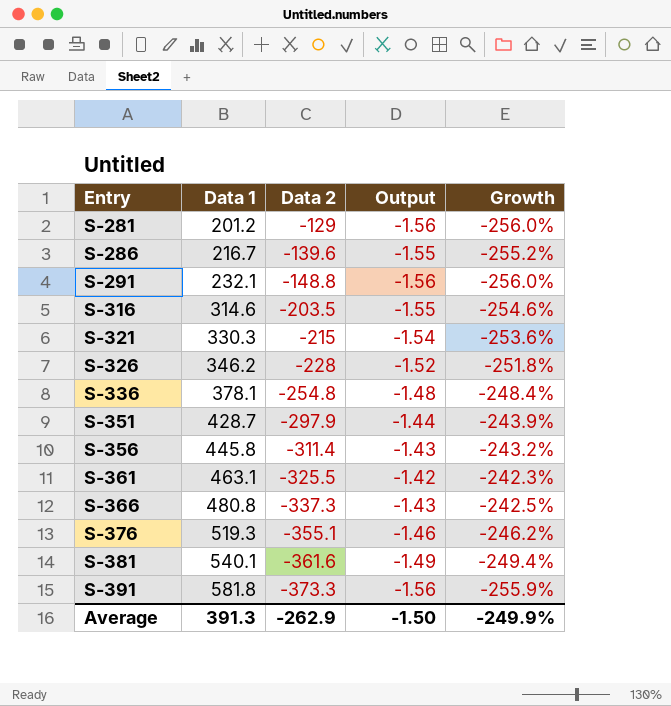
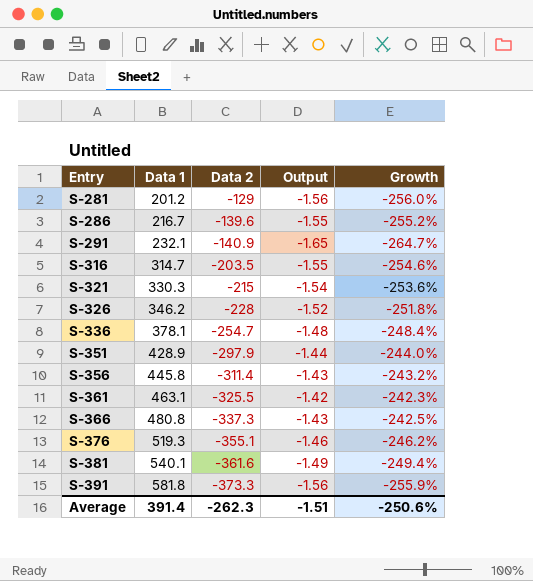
S-291 | Data 2: -148.8 -> -140.9
S-291 | Output: -1.56 -> -1.65
S-291 | Growth: -256.0% -> -264.7%
S-316 | Data 1: 314.6 -> 314.7
S-336 | Data 2: -254.8 -> -254.7
S-351 | Data 1: 428.7 -> 428.9
S-351 | Growth: -243.9% -> -244.0%
Average | Data 1: 391.3 -> 391.4
Average | Data 2: -262.9 -> -262.3
Average | Output: -1.50 -> -1.51
Average | Growth: -249.9% -> -250.6%

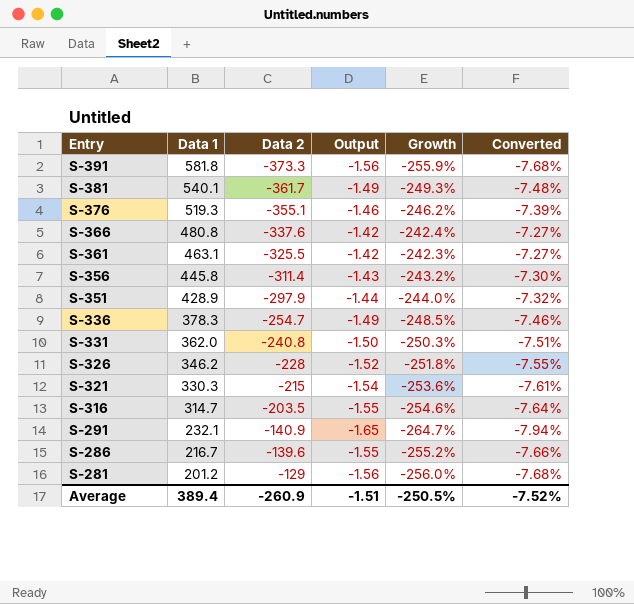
row order: Entry ascending -> Entry descending
column Converted | formula: none -> [Growth] * 0.03
S-381 | Data 2: -361.6 -> -361.7
S-381 | Growth: -249.4% -> -249.3%
S-366 | Data 2: -337.3 -> -337.6
S-366 | Output: -1.43 -> -1.42
S-366 | Growth: -242.5% -> -242.4%
S-336 | Data 1: 378.1 -> 378.3
S-336 | Output: -1.48 -> -1.49
S-336 | Growth: -248.4% -> -248.5%
row S-331: none -> 362.0 | -240.8 | -1.50 | -250.3% | -7.51%
Average | Data 1: 391.4 -> 389.4
Average | Data 2: -262.3 -> -260.9
Average | Growth: -250.6% -> -250.5%

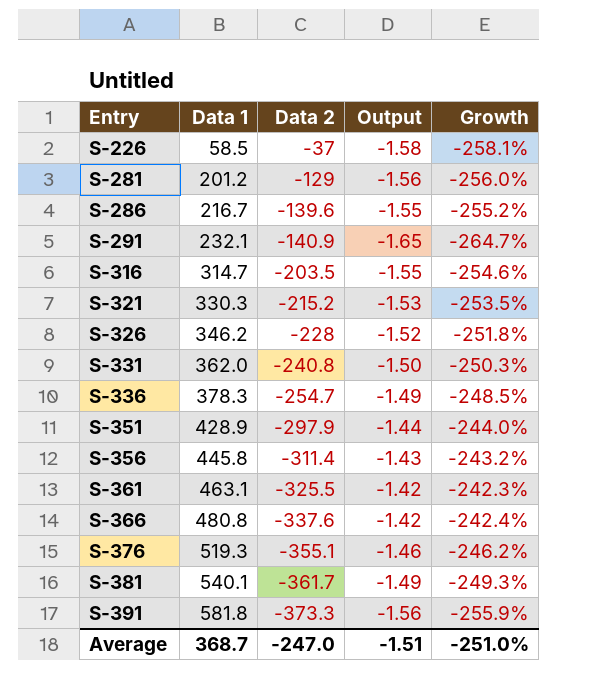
row order: Entry descending -> Entry ascending
column Converted | formula: [Growth] * 0.03 -> none
row S-226: none -> 58.5 | -37 | -1.58 | -258.1%
S-321 | Data 2: -215 -> -215.2
S-321 | Output: -1.54 -> -1.53
S-321 | Growth: -253.6% -> -253.5%
Average | Data 1: 389.4 -> 368.7
Average | Data 2: -260.9 -> -247.0
Average | Growth: -250.5% -> -251.0%

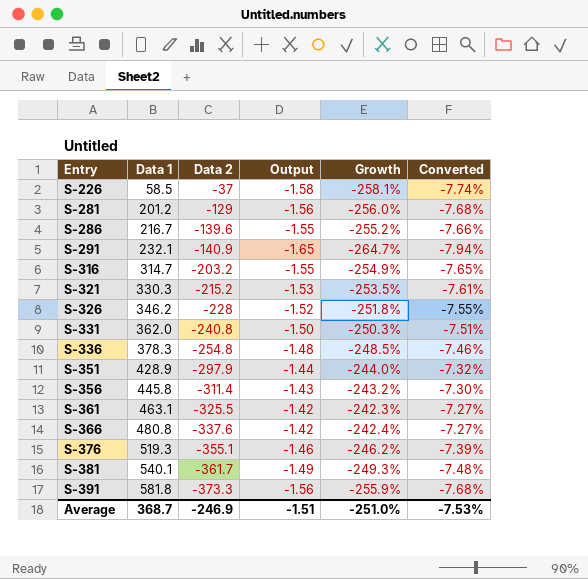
column Converted | formula: none -> [Growth] * 0.03
S-316 | Data 2: -203.5 -> -203.2
S-316 | Growth: -254.6% -> -254.9%
S-336 | Data 2: -254.7 -> -254.8
S-336 | Output: -1.49 -> -1.48
Average | Data 2: -247.0 -> -246.9

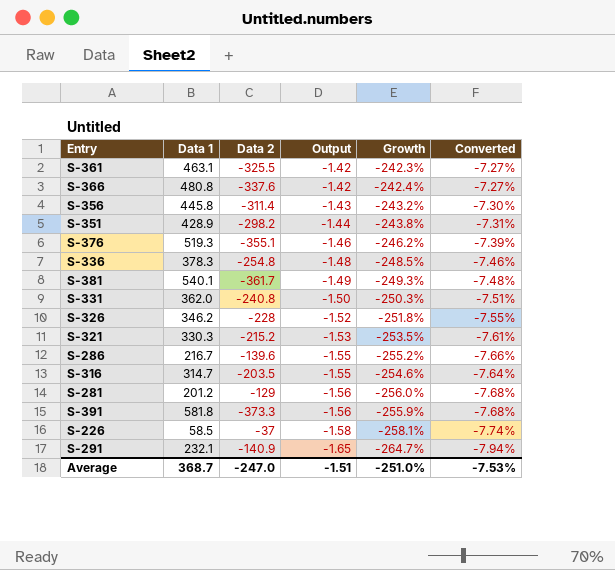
row order: Entry ascending -> Output descending
S-351 | Data 2: -297.9 -> -298.2
S-351 | Growth: -244.0% -> -243.8%
S-351 | Converted: -7.32% -> -7.31%
S-316 | Data 2: -203.2 -> -203.5
S-316 | Growth: -254.9% -> -254.6%
S-316 | Converted: -7.65% -> -7.64%
Average | Data 2: -246.9 -> -247.0

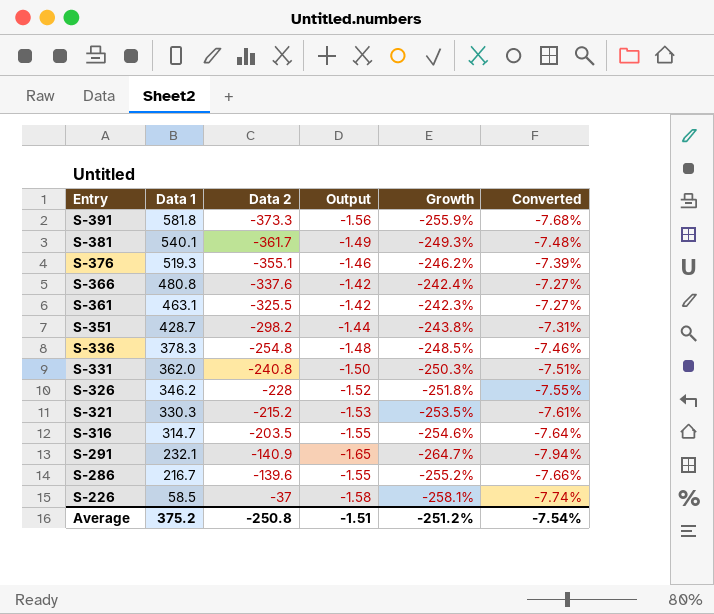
row order: Output descending -> Entry descending
row S-356: 445.8 | -311.4 | -1.43 | -243.2% | -7.30% -> none
row S-281: 201.2 | -129 | -1.56 | -256.0% | -7.68% -> none
S-351 | Data 1: 428.9 -> 428.7
Average | Data 1: 368.7 -> 375.2
Average | Data 2: -247.0 -> -250.8
Average | Growth: -251.0% -> -251.2%
Average | Converted: -7.53% -> -7.54%

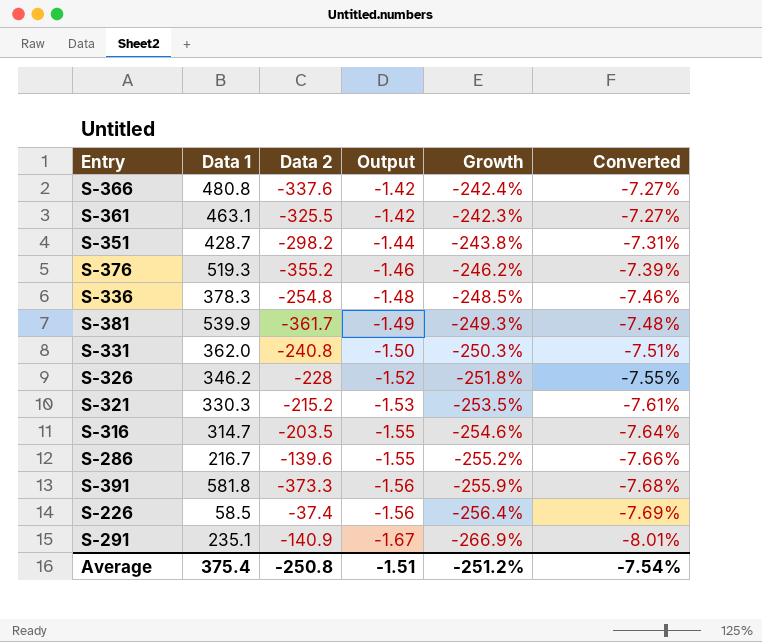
row order: Entry descending -> Output descending
S-376 | Data 2: -355.1 -> -355.2
S-381 | Data 1: 540.1 -> 539.9
S-226 | Data 2: -37 -> -37.4
S-226 | Output: -1.58 -> -1.56
S-226 | Growth: -258.1% -> -256.4%
S-226 | Converted: -7.74% -> -7.69%
S-291 | Data 1: 232.1 -> 235.1
S-291 | Output: -1.65 -> -1.67
S-291 | Growth: -264.7% -> -266.9%
S-291 | Converted: -7.94% -> -8.01%
Average | Data 1: 375.2 -> 375.4

